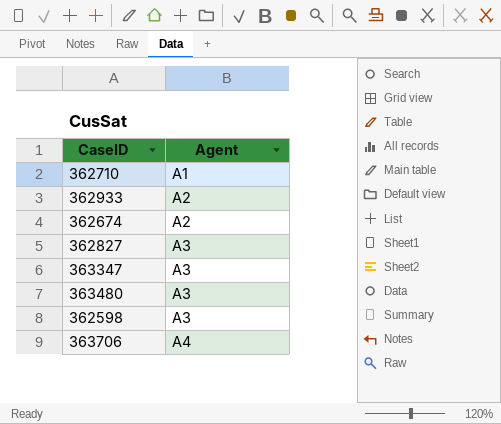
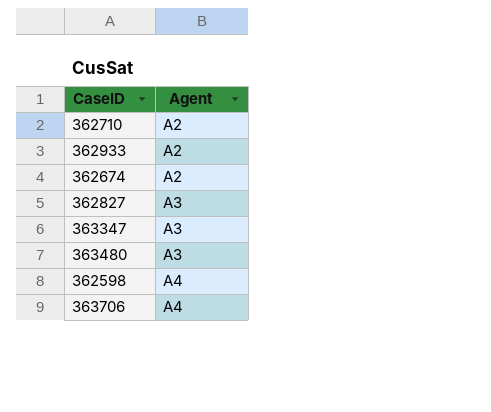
362710 | Agent: A1 -> A2
362598 | Agent: A3 -> A4

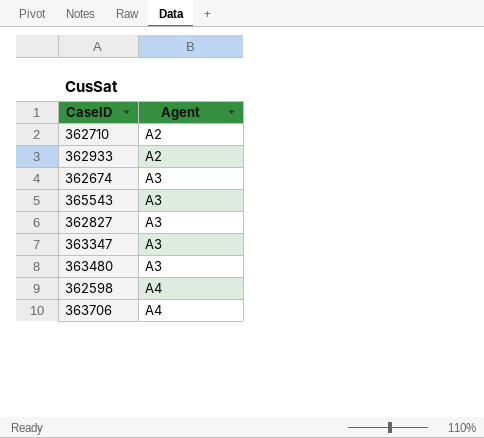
362674 | Agent: A2 -> A3
row 365543: none -> A3

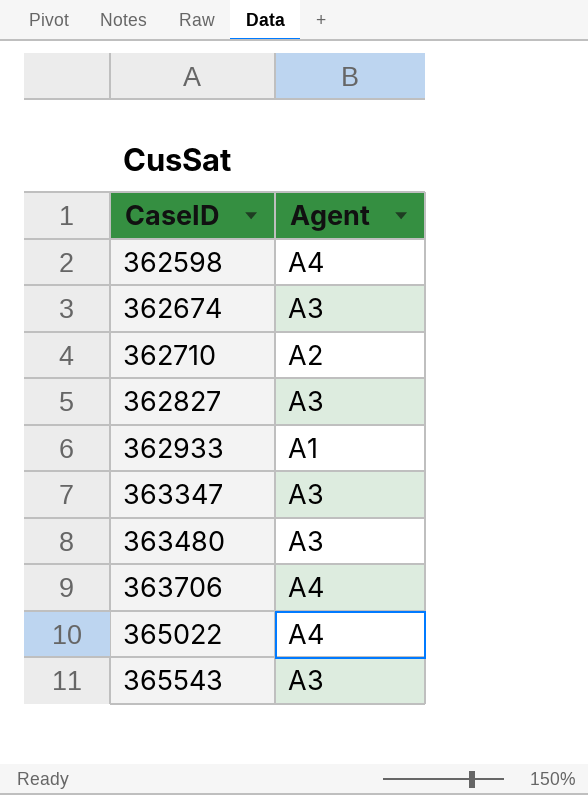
row order: Agent ascending -> CaseID ascending
362933 | Agent: A2 -> A1
row 365022: none -> A4

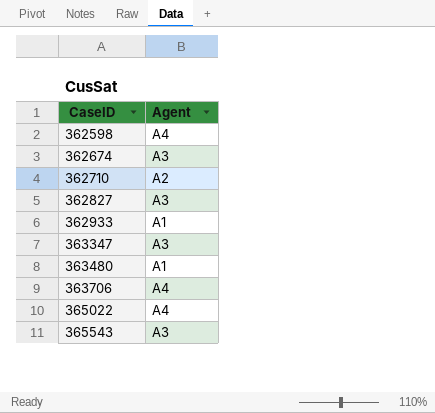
363480 | Agent: A3 -> A1

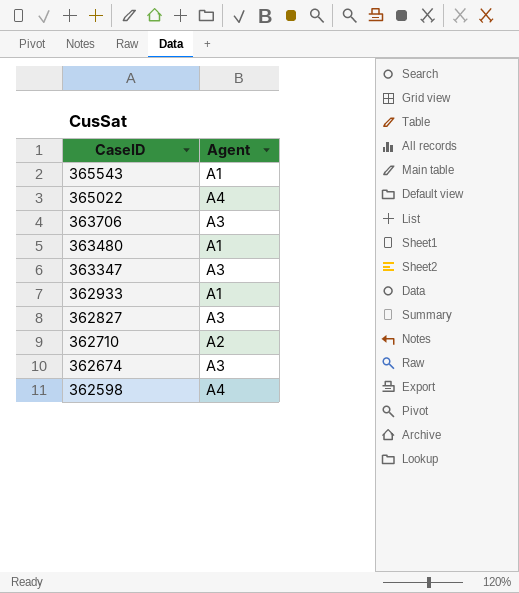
row order: CaseID ascending -> CaseID descending
365543 | Agent: A3 -> A1
363706 | Agent: A4 -> A3

